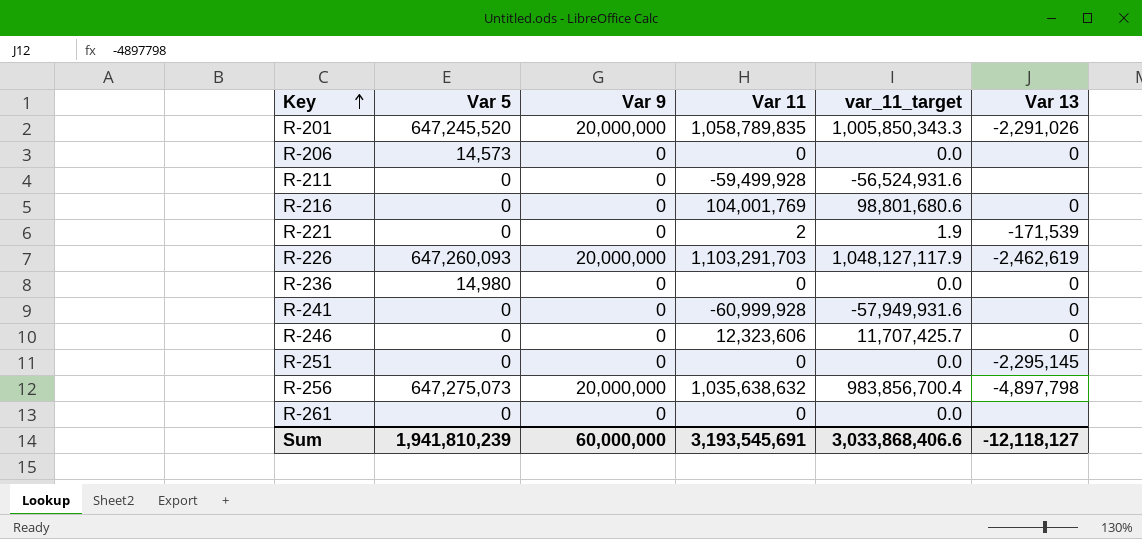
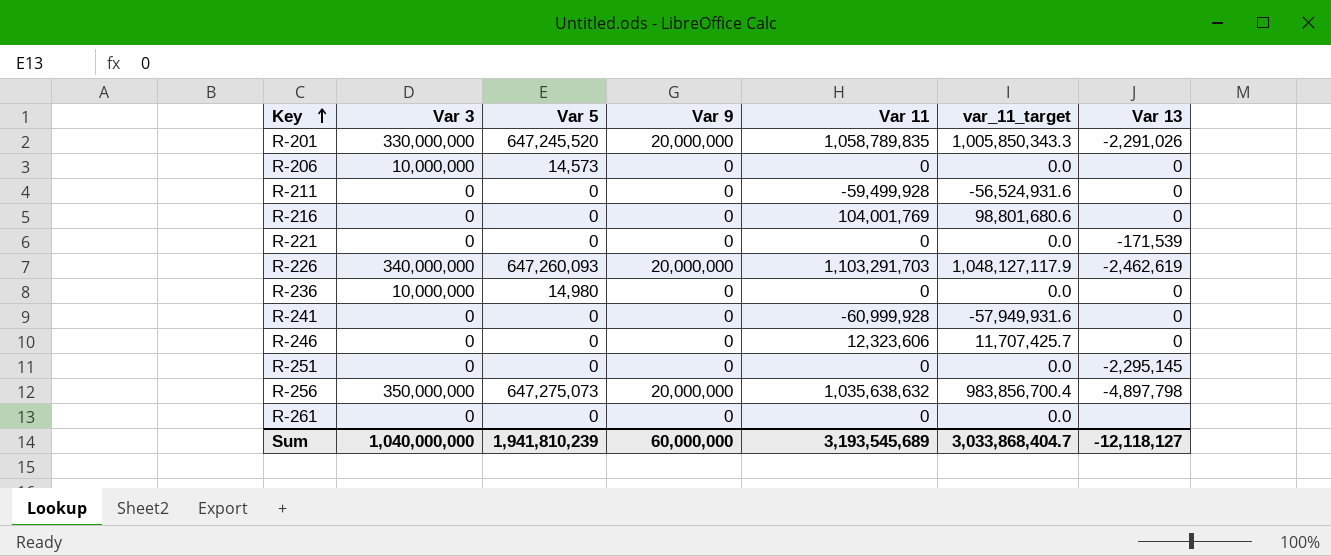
column Var 3 | position: none -> 2
R-211 | Var 13: none -> 0
R-221 | Var 11: 2 -> 0
R-221 | var_11_target: 1.9 -> 0.0
Sum | Var 11: 3,193,545,691 -> 3,193,545,689
Sum | var_11_target: 3,033,868,406.6 -> 3,033,868,404.7

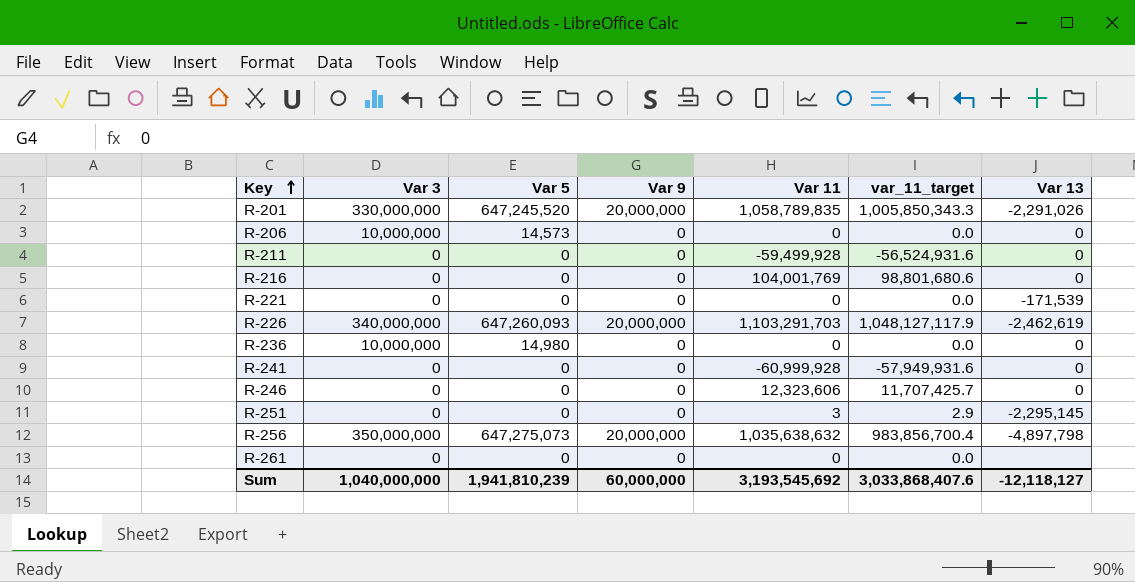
R-251 | Var 11: 0 -> 3
R-251 | var_11_target: 0.0 -> 2.9
Sum | Var 11: 3,193,545,689 -> 3,193,545,692
Sum | var_11_target: 3,033,868,404.7 -> 3,033,868,407.6

